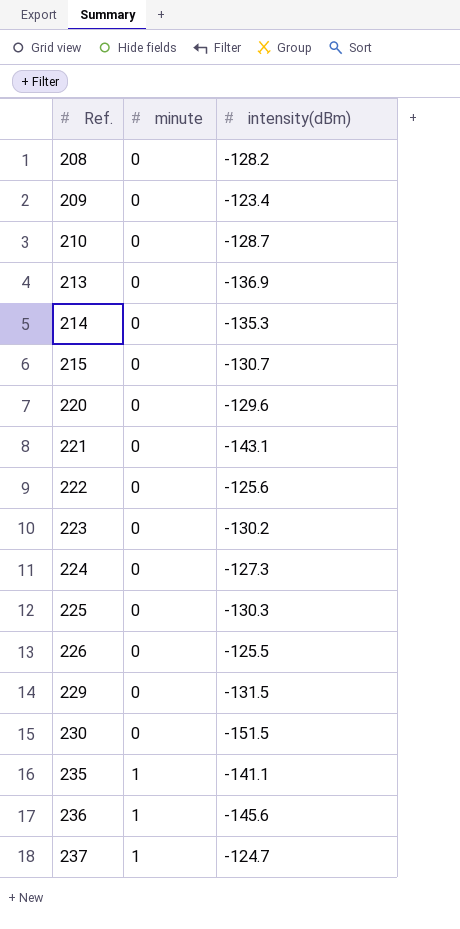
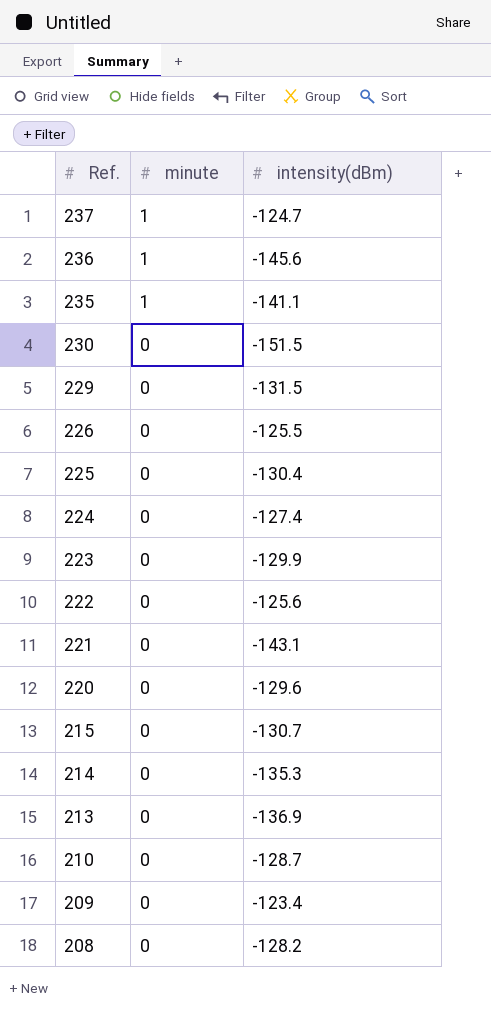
row order: Ref. ascending -> Ref. descending
225 | intensity(dBm): -130.3 -> -130.4
224 | intensity(dBm): -127.3 -> -127.4
223 | intensity(dBm): -130.2 -> -129.9

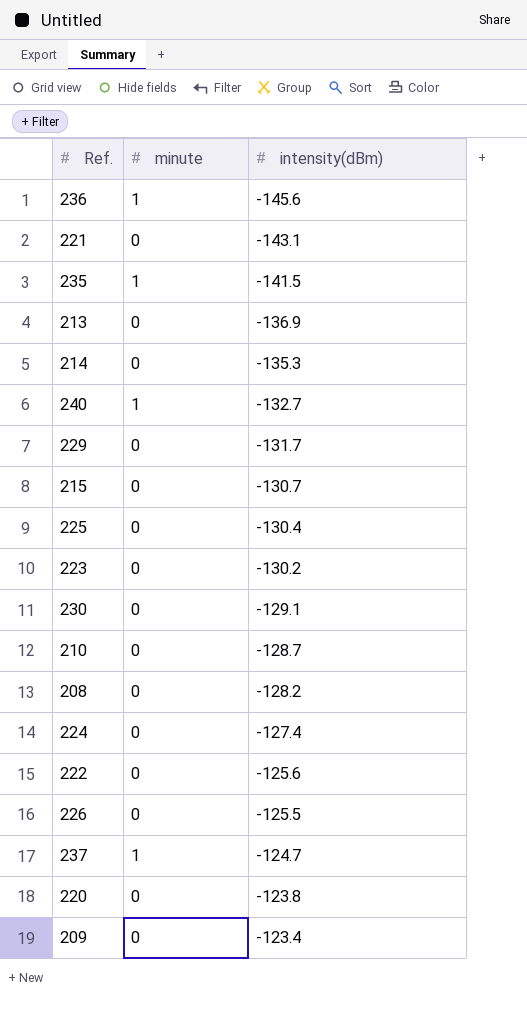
row order: Ref. descending -> intensity(dBm) ascending
235 | intensity(dBm): -141.1 -> -141.5
row 240: none -> 1 | -132.7
229 | intensity(dBm): -131.5 -> -131.7
223 | intensity(dBm): -129.9 -> -130.2
230 | intensity(dBm): -151.5 -> -129.1
220 | intensity(dBm): -129.6 -> -123.8

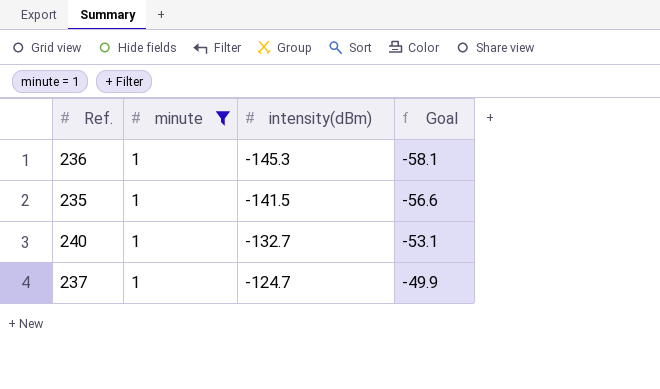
filter: none -> minute = 1
column Goal | formula: none -> [intensity(dBm)] * 0.4
236 | intensity(dBm): -145.6 -> -145.3

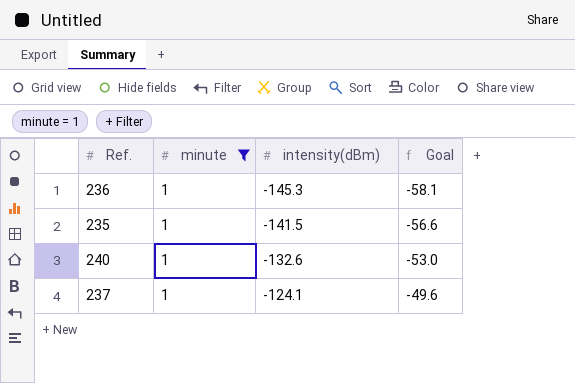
240 | intensity(dBm): -132.7 -> -132.6
240 | Goal: -53.1 -> -53.0
237 | intensity(dBm): -124.7 -> -124.1
237 | Goal: -49.9 -> -49.6

